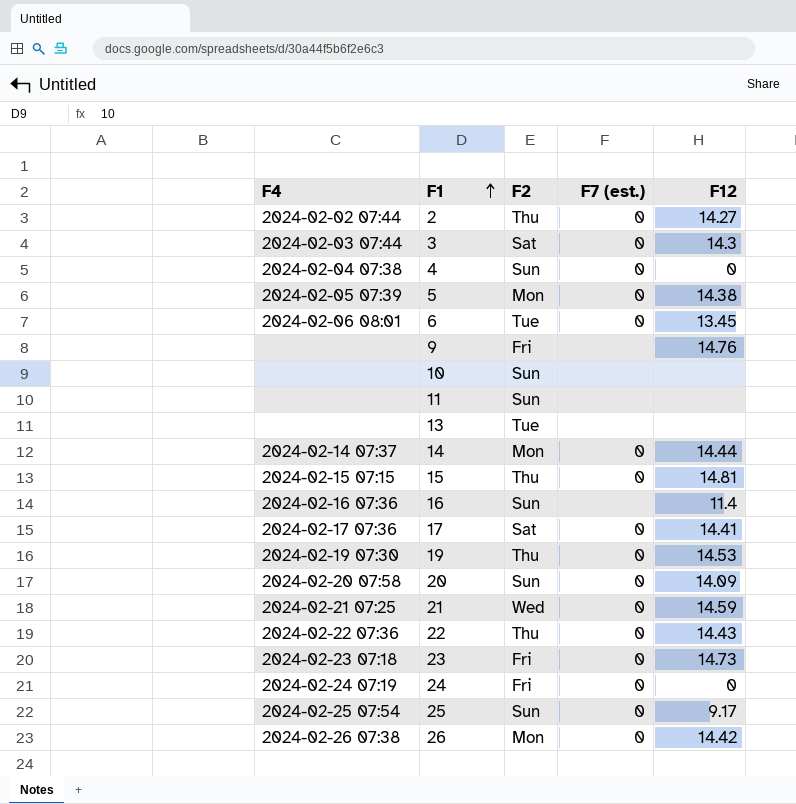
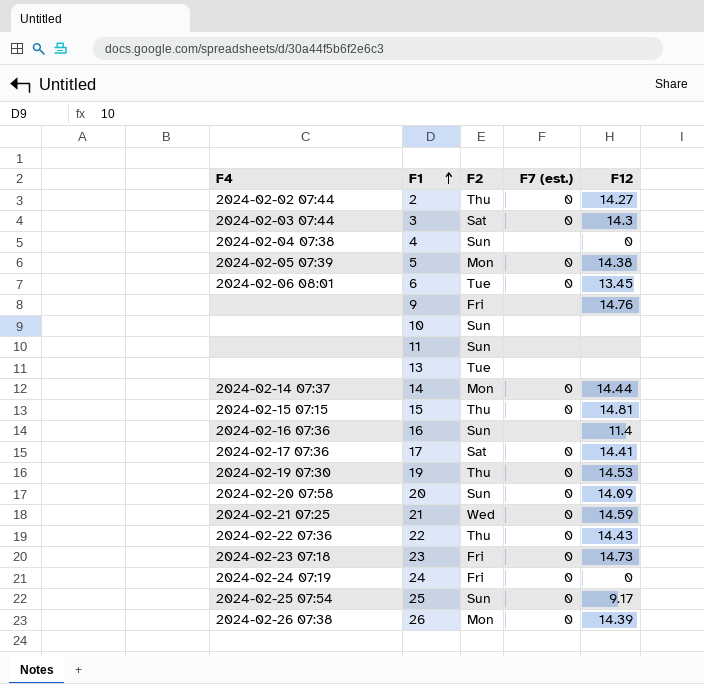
4 | F7 (est.): 0 -> none
26 | F12: 14.42 -> 14.39

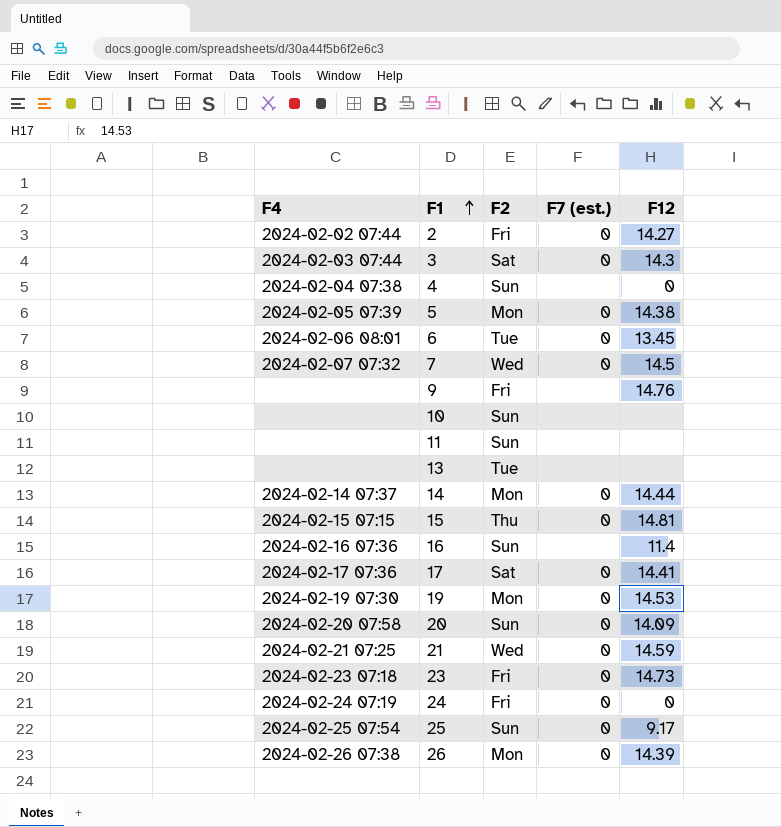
row 22: 2024-02-22 07:36 | Thu | 0 | 14.43 -> none
2 | F2: Thu -> Fri
row 7: none -> 2024-02-07 07:32 | Wed | 0 | 14.5
19 | F2: Thu -> Mon

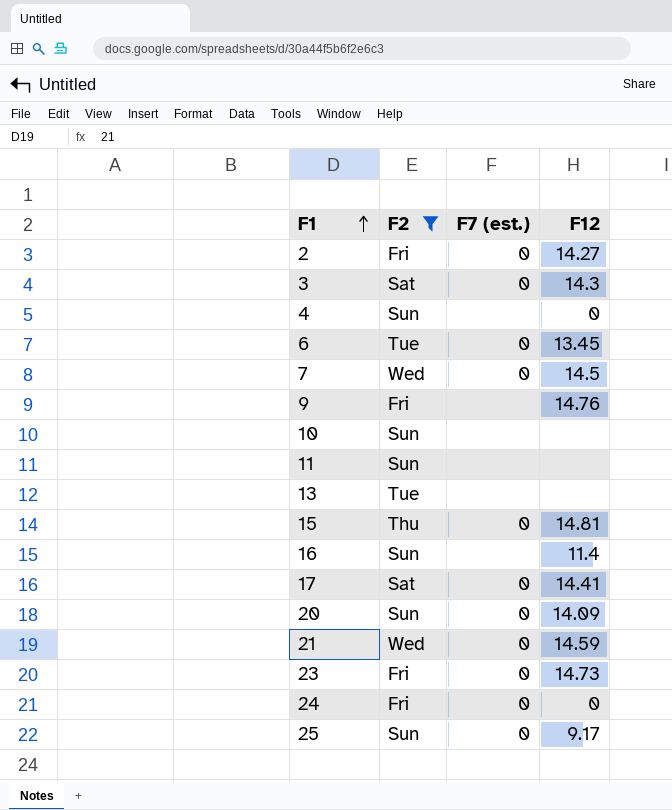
filter: none -> F2 != Mon
column F4 | position: 1 -> none

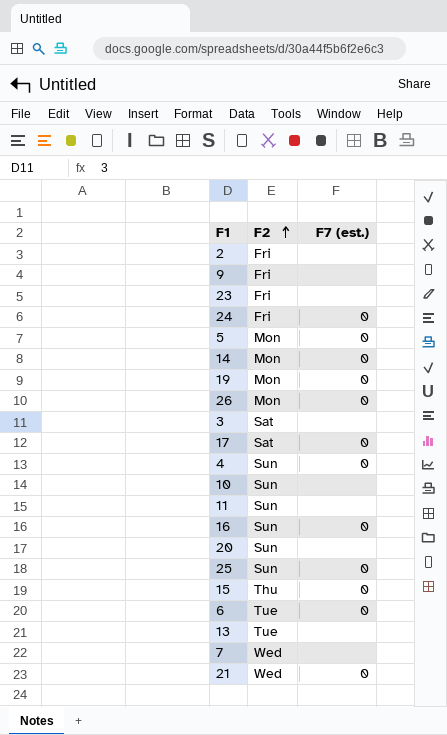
filter: F2 != Mon -> none
row order: F1 ascending -> F2 ascending
column F12 | position: 4 -> none
2 | F7 (est.): 0 -> none
23 | F7 (est.): 0 -> none
3 | F7 (est.): 0 -> none
4 | F7 (est.): none -> 0
16 | F7 (est.): none -> 0
20 | F7 (est.): 0 -> none
7 | F7 (est.): 0 -> none

